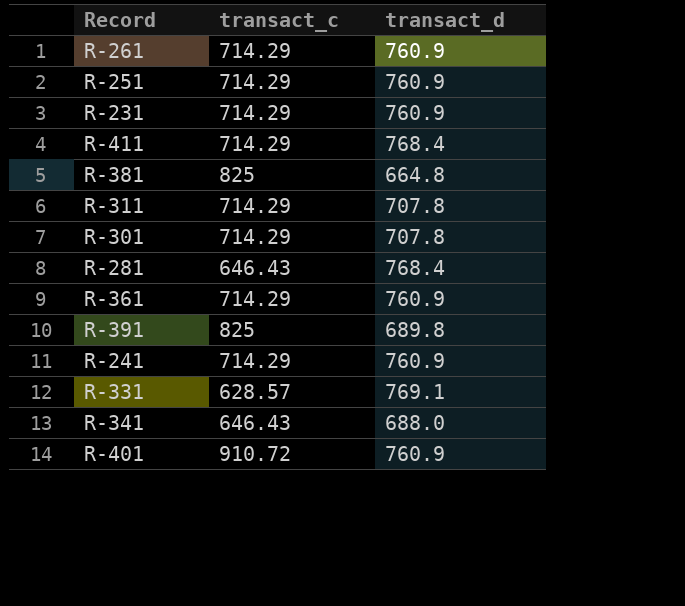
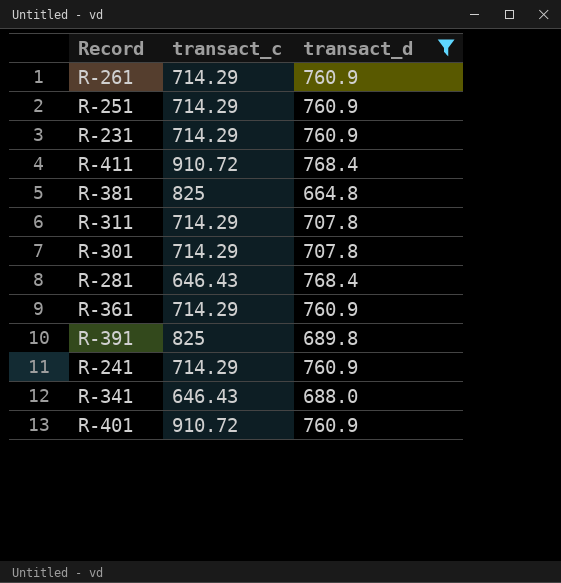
filter: none -> transact_d != 769.1
R-411 | transact_c: 714.29 -> 910.72

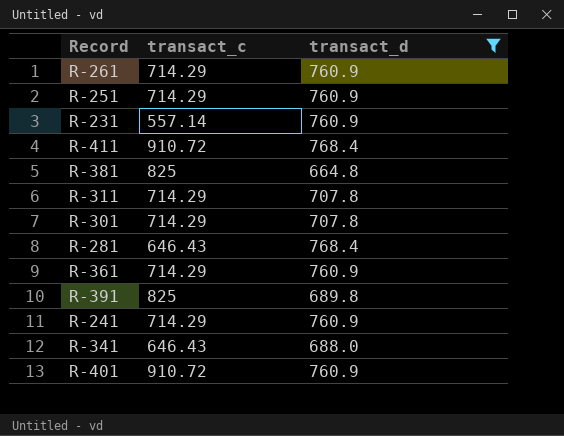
R-231 | transact_c: 714.29 -> 557.14

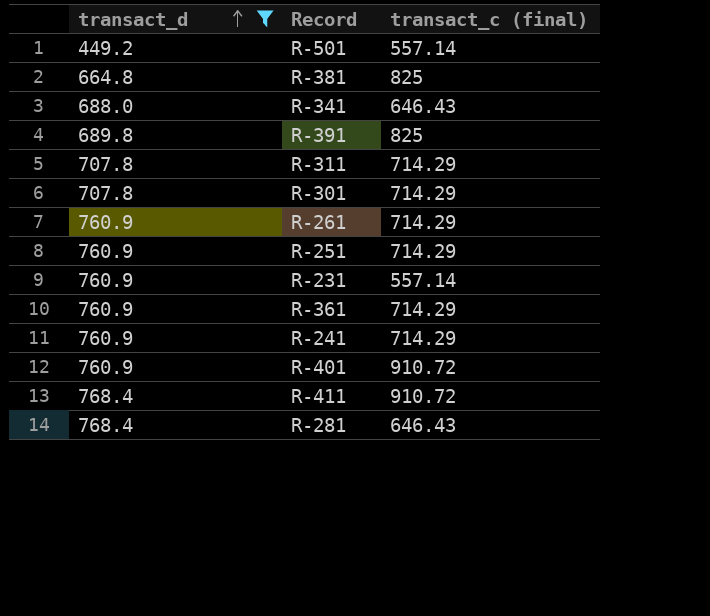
row order: none -> transact_d ascending
column transact_d | position: 3 -> 1
column name: transact_c -> transact_c (final)
row R-501: none -> 449.2 | 557.14

